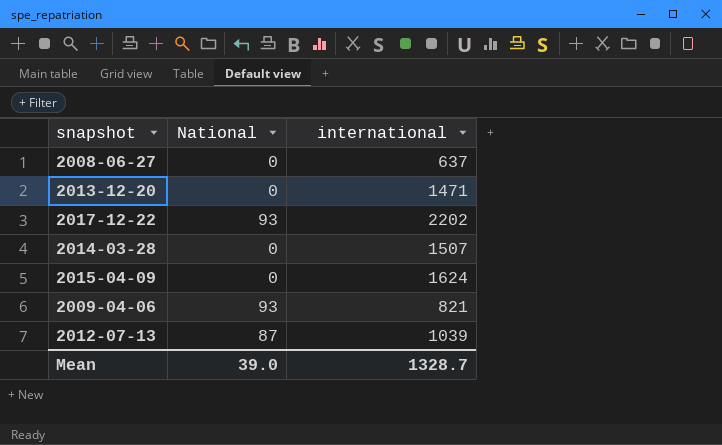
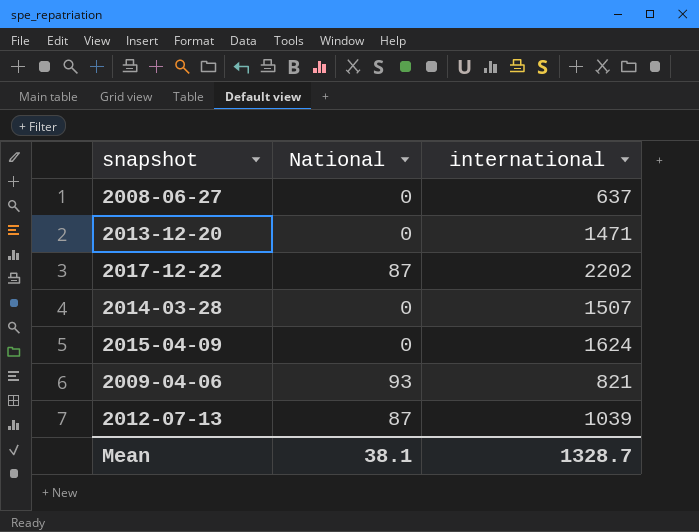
2017-12-22 | National: 93 -> 87
Mean | National: 39.0 -> 38.1

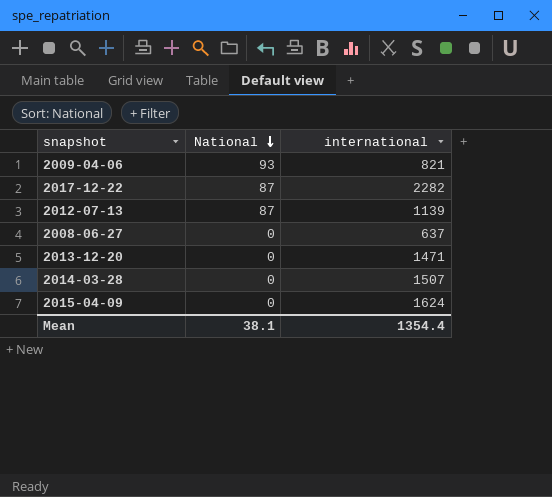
row order: none -> National descending
2017-12-22 | international: 2202 -> 2282
2012-07-13 | international: 1039 -> 1139
Mean | international: 1328.7 -> 1354.4

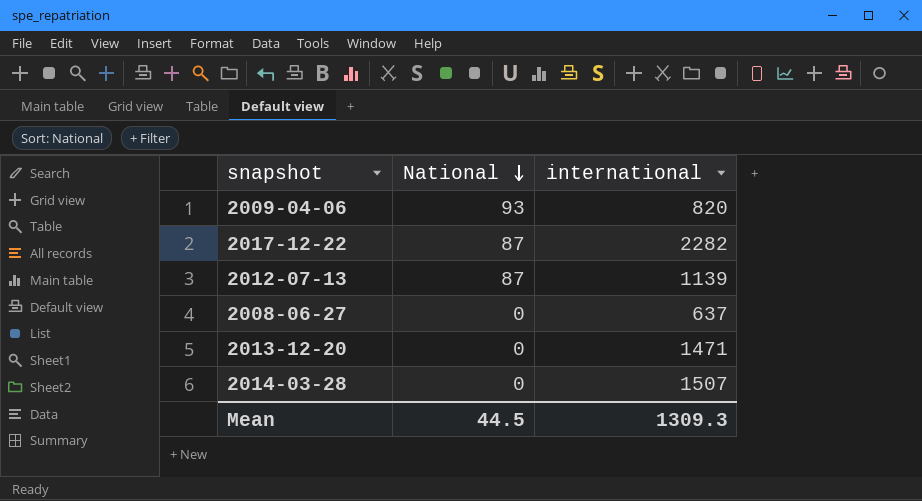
row 2015-04-09: 0 | 1624 -> none
2009-04-06 | international: 821 -> 820
Mean | National: 38.1 -> 44.5
Mean | international: 1354.4 -> 1309.3

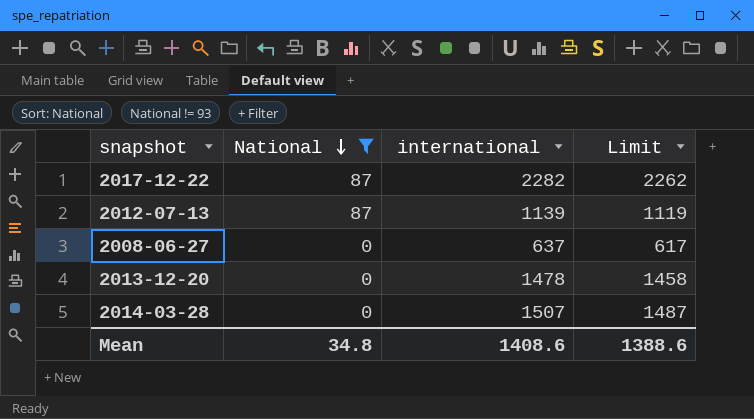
filter: none -> National != 93
column Limit | formula: none -> [international] - 20
2013-12-20 | international: 1471 -> 1478
Mean | National: 44.5 -> 34.8
Mean | international: 1309.3 -> 1408.6

